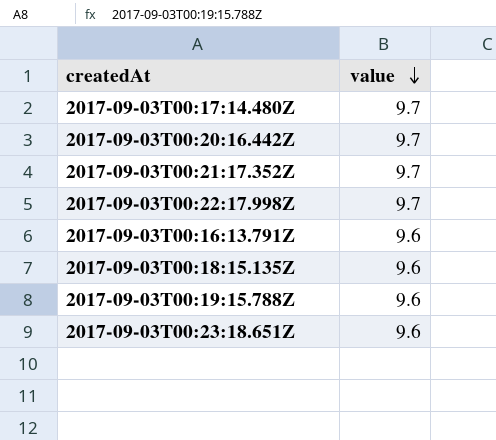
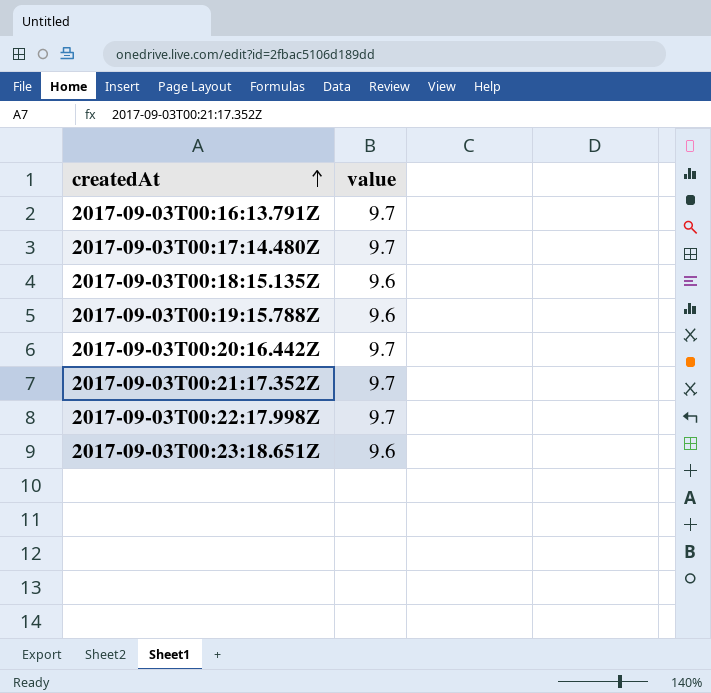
row order: value descending -> createdAt ascending
2017-09-03T00:16:13.791Z | value: 9.6 -> 9.7

